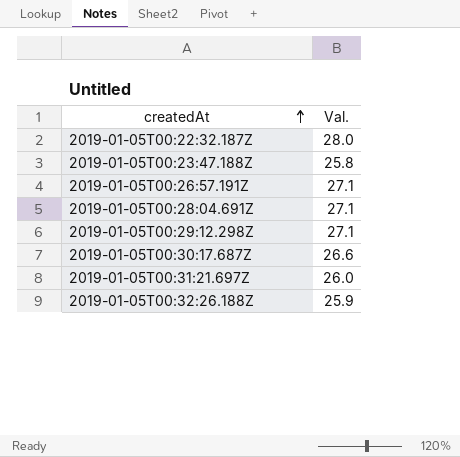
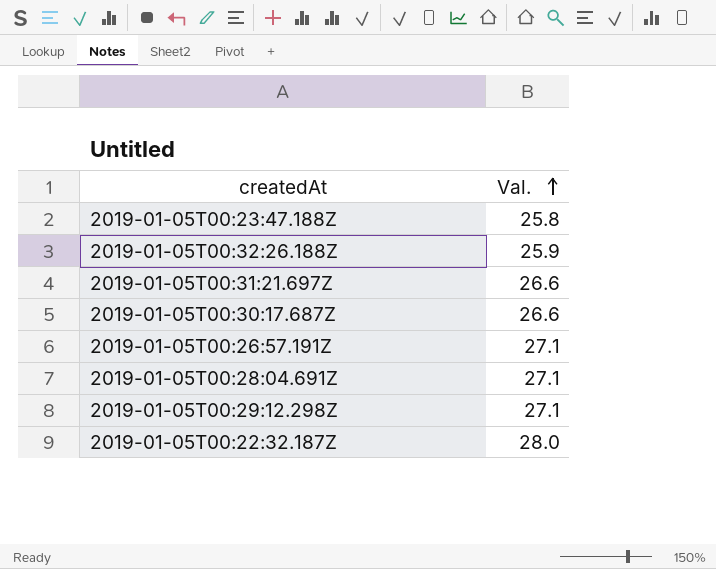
row order: createdAt ascending -> Val. ascending
2019-01-05T00:31:21.697Z | Val.: 26.0 -> 26.6

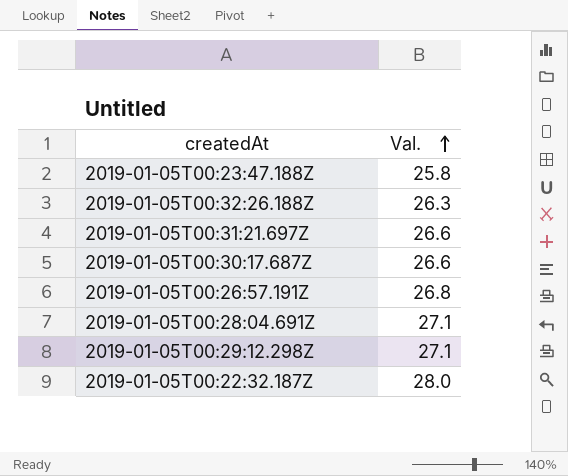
2019-01-05T00:32:26.188Z | Val.: 25.9 -> 26.3
2019-01-05T00:26:57.191Z | Val.: 27.1 -> 26.8

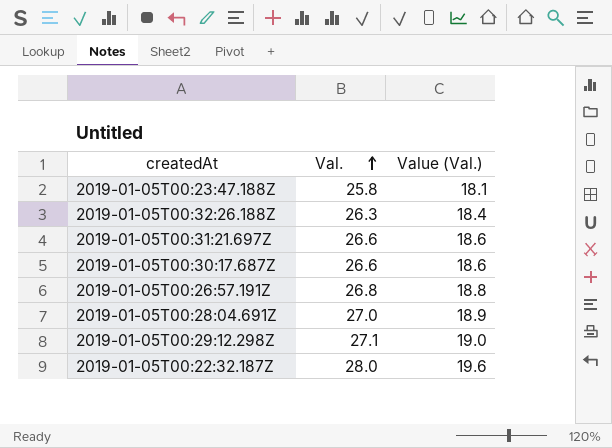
column Value (Val.) | formula: none -> [Val.] * 0.7
2019-01-05T00:28:04.691Z | Val.: 27.1 -> 27.0

